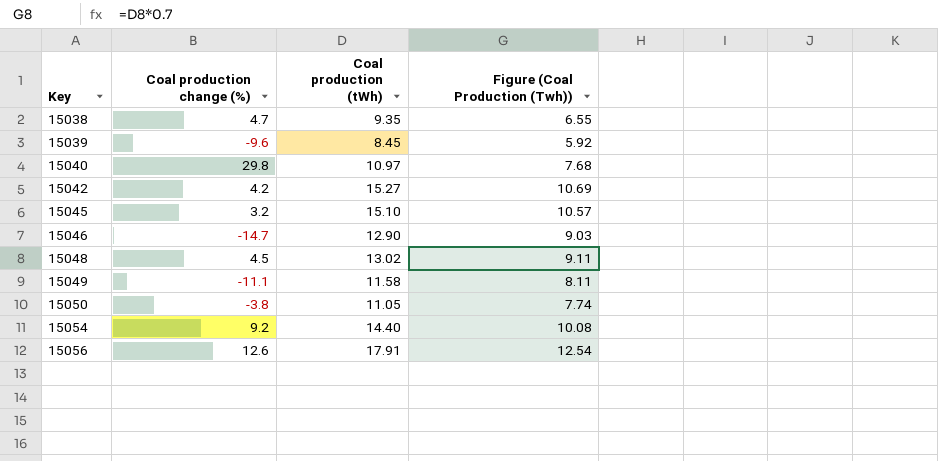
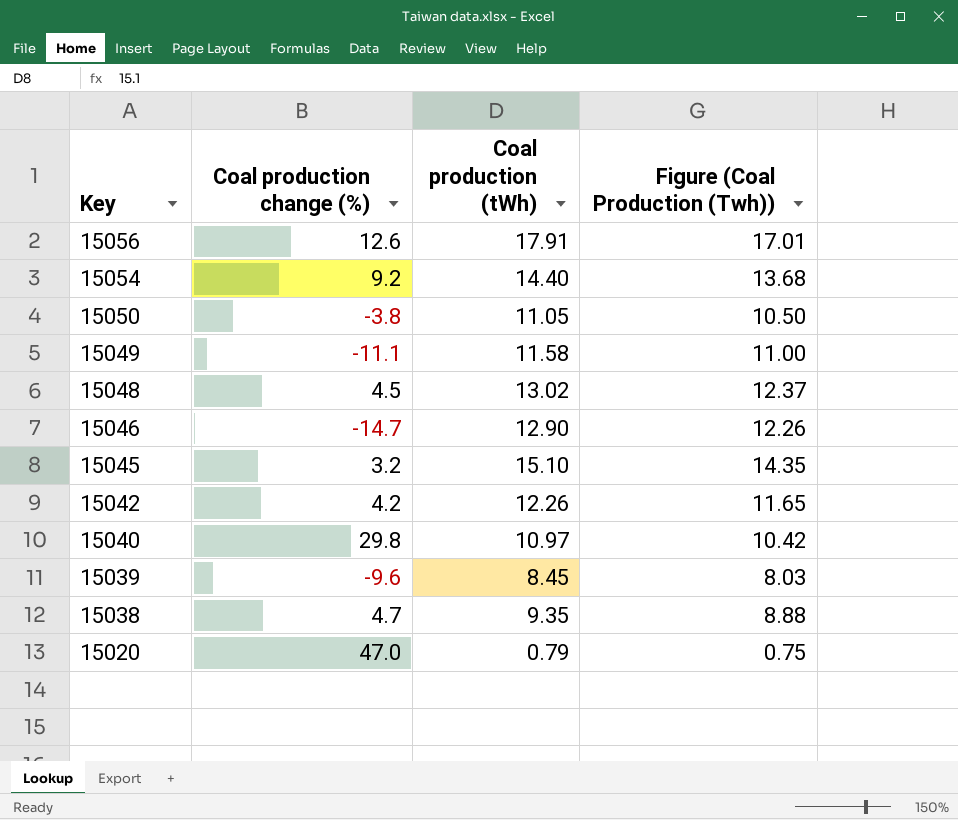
row order: Key ascending -> Key descending
column Figure (Coal Production (Twh)) | formula: [Coal production (tWh)] * 0.7 -> [Coal production (tWh)] * 0.95
15042 | Coal production (tWh): 15.27 -> 12.26
row 15020: none -> 47.0 | 0.79 | 0.75

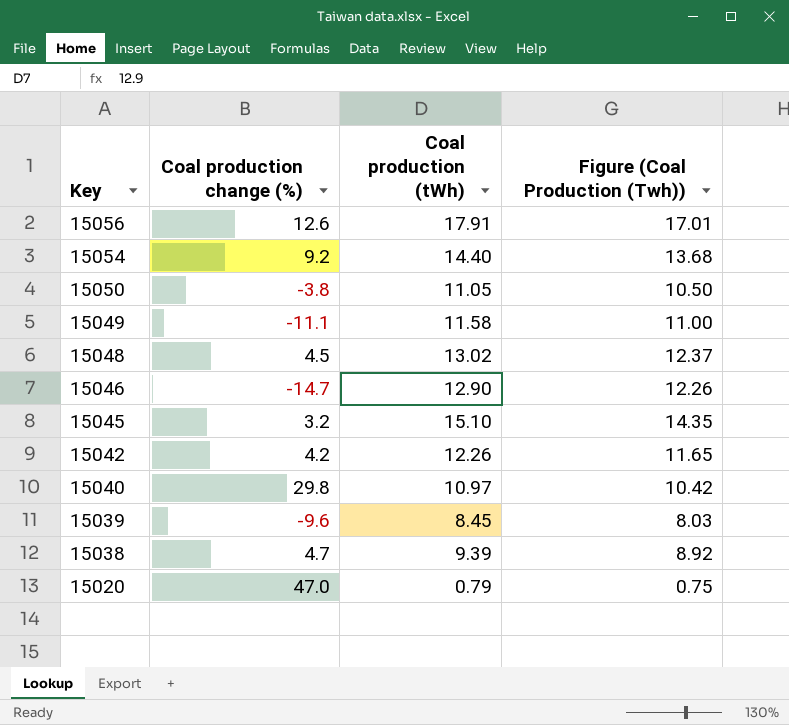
15038 | Coal production (tWh): 9.35 -> 9.39
15038 | Figure (Coal Production (Twh)): 8.88 -> 8.92

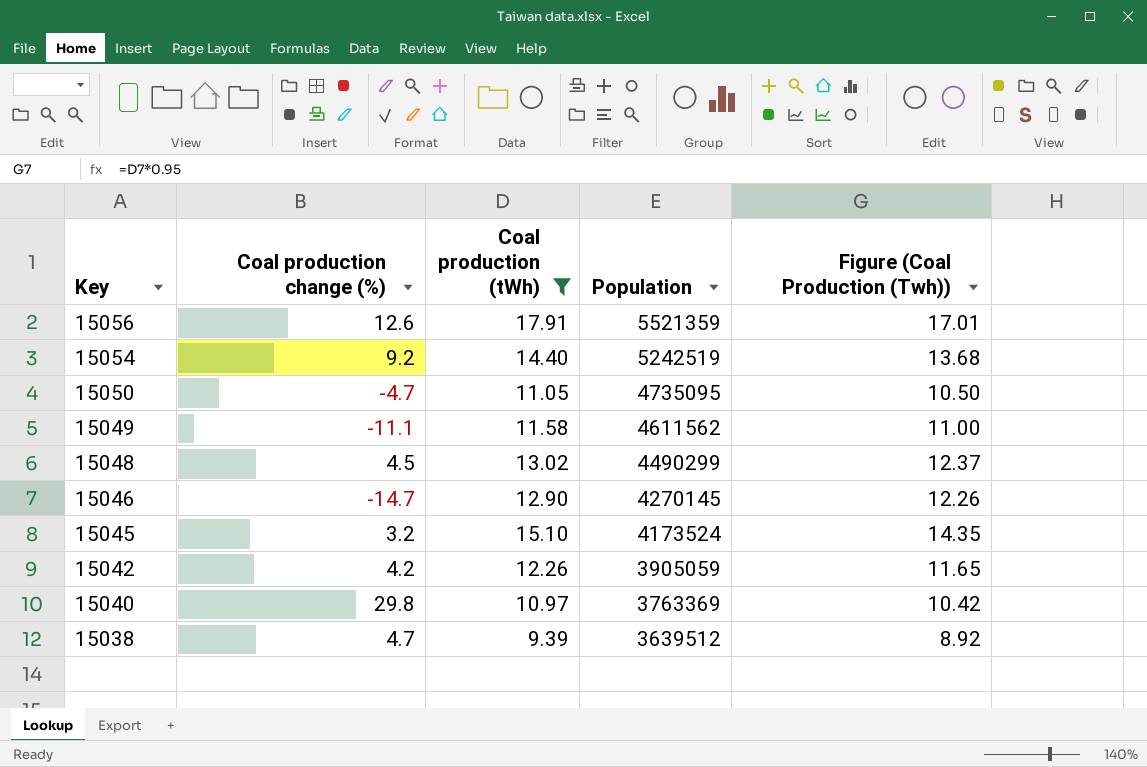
filter: none -> Coal production (tWh) >= 9.39
column Population | position: none -> 4
15050 | Coal production change (%): -3.8 -> -4.7

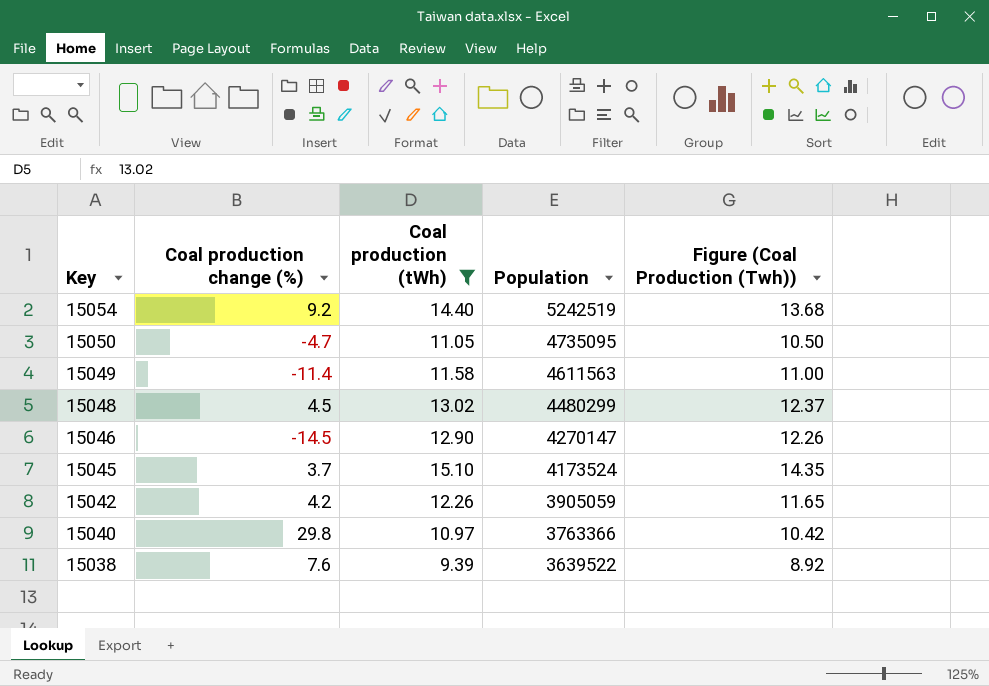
row 15056: 12.6 | 17.91 | 5521359 | 17.01 -> none
15049 | Coal production change (%): -11.1 -> -11.4
15049 | Population: 4611562 -> 4611563
15048 | Population: 4490299 -> 4480299
15046 | Coal production change (%): -14.7 -> -14.5
15046 | Population: 4270145 -> 4270147
15045 | Coal production change (%): 3.2 -> 3.7
15040 | Population: 3763369 -> 3763366
15038 | Coal production change (%): 4.7 -> 7.6
15038 | Population: 3639512 -> 3639522

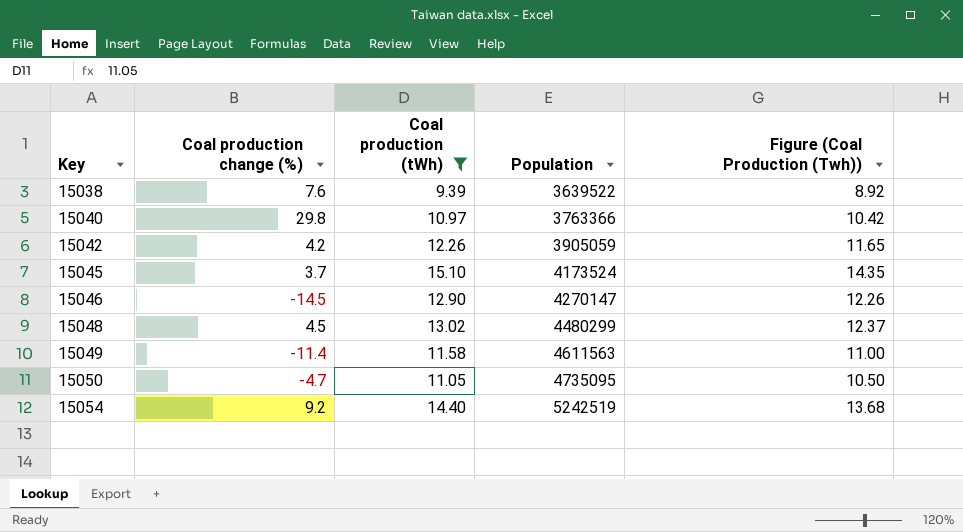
row order: Key descending -> Key ascending

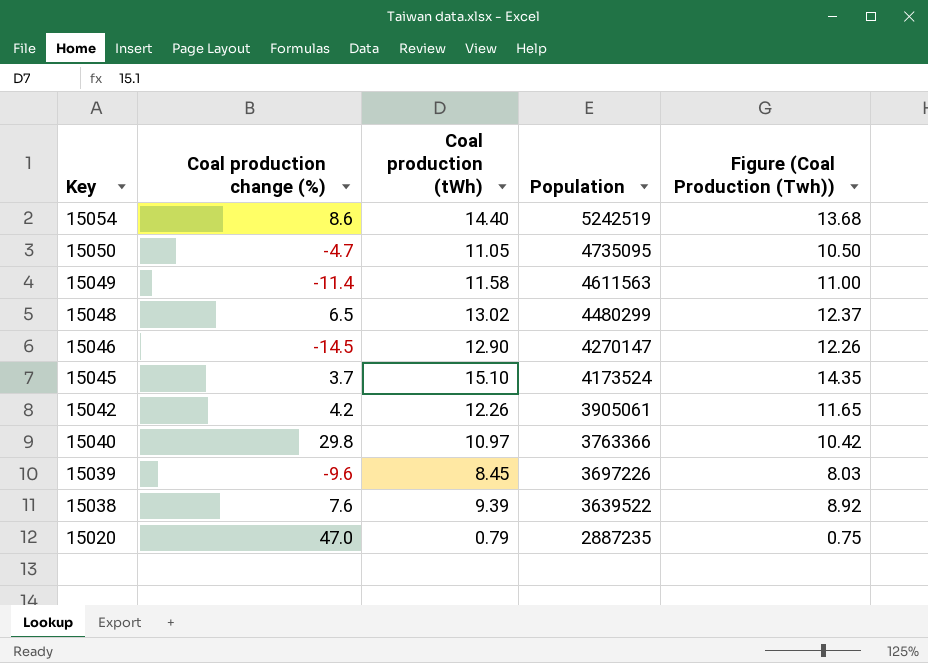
filter: Coal production (tWh) >= 9.39 -> none
row order: Key ascending -> Key descending
15054 | Coal production change (%): 9.2 -> 8.6
15048 | Coal production change (%): 4.5 -> 6.5
15042 | Population: 3905059 -> 3905061

